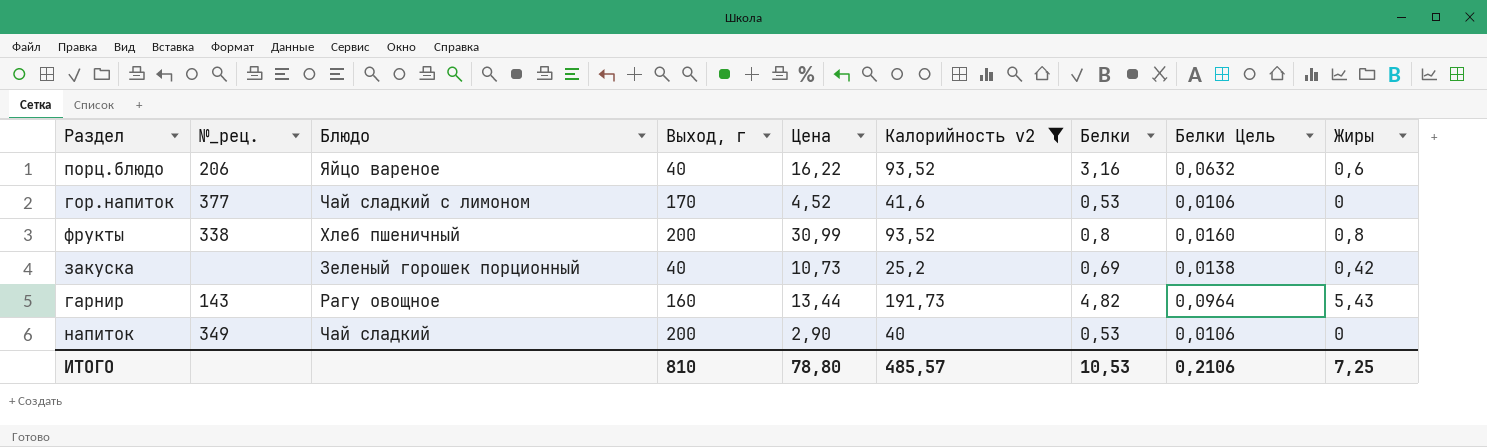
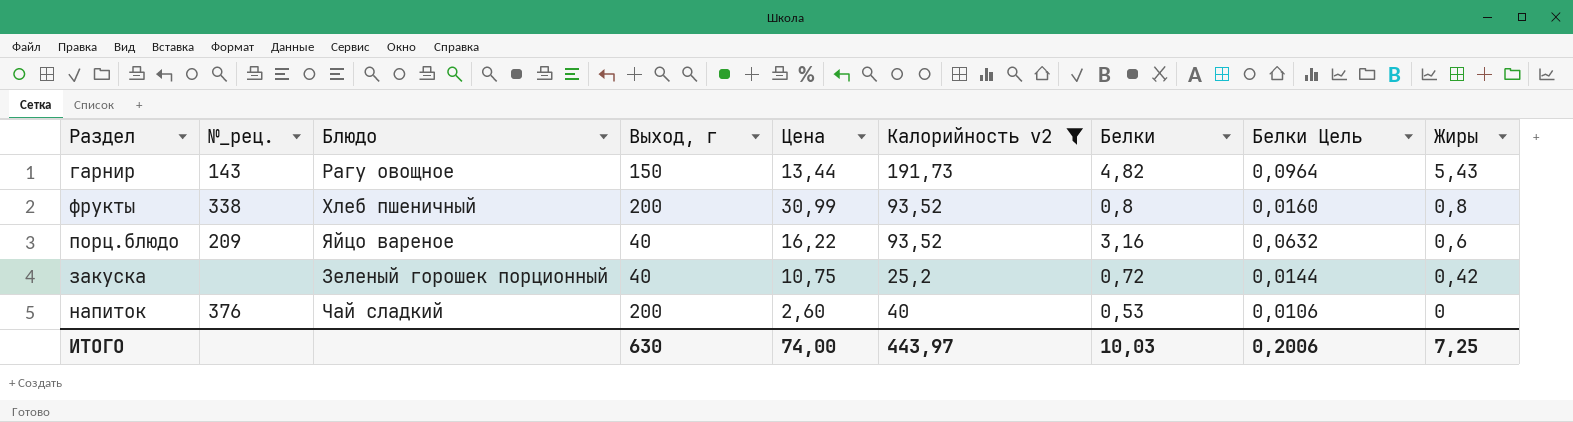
row order: none -> Жиры descending
row гор.напиток: 377 | Чай сладкий с лимоном | 170 | 4,52 | 41,6 | 0,53 | 0,0106 | 0 -> none
гарнир | Выход, г: 160 -> 150
порц.блюдо | №_рец.: 206 -> 209
закуска | Цена: 10,73 -> 10,75
закуска | Белки: 0,69 -> 0,72
закуска | Белки Цель: 0,0138 -> 0,0144
напиток | №_рец.: 349 -> 376
напиток | Цена: 2,90 -> 2,60
ИТОГО | Выход, г: 810 -> 630
ИТОГО | Цена: 78,80 -> 74,00
ИТОГО | Калорийность v2: 485,57 -> 443,97
ИТОГО | Белки: 10,53 -> 10,03
ИТОГО | Белки Цель: 0,2106 -> 0,2006

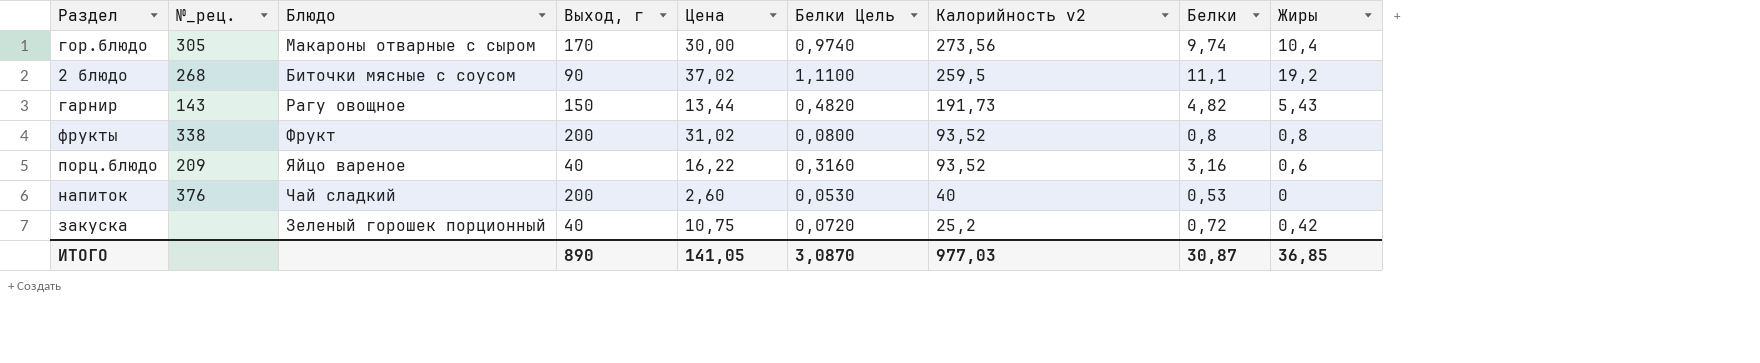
filter: Калорийность v2 <= 191,73 -> none
row order: Жиры descending -> Калорийность v2 descending
column Белки Цель | formula: [Белки] * 0,02 -> [Белки] * 0,1
column Белки Цель | position: 8 -> 6
фрукты | Блюдо: Хлеб пшеничный -> Фрукт
фрукты | Цена: 30,99 -> 31,02
ИТОГО | Выход, г: 630 -> 890
ИТОГО | Цена: 74,00 -> 141,05
ИТОГО | Белки Цель: 0,2006 -> 3,0870
ИТОГО | Калорийность v2: 443,97 -> 977,03
ИТОГО | Белки: 10,03 -> 30,87
ИТОГО | Жиры: 7,25 -> 36,85

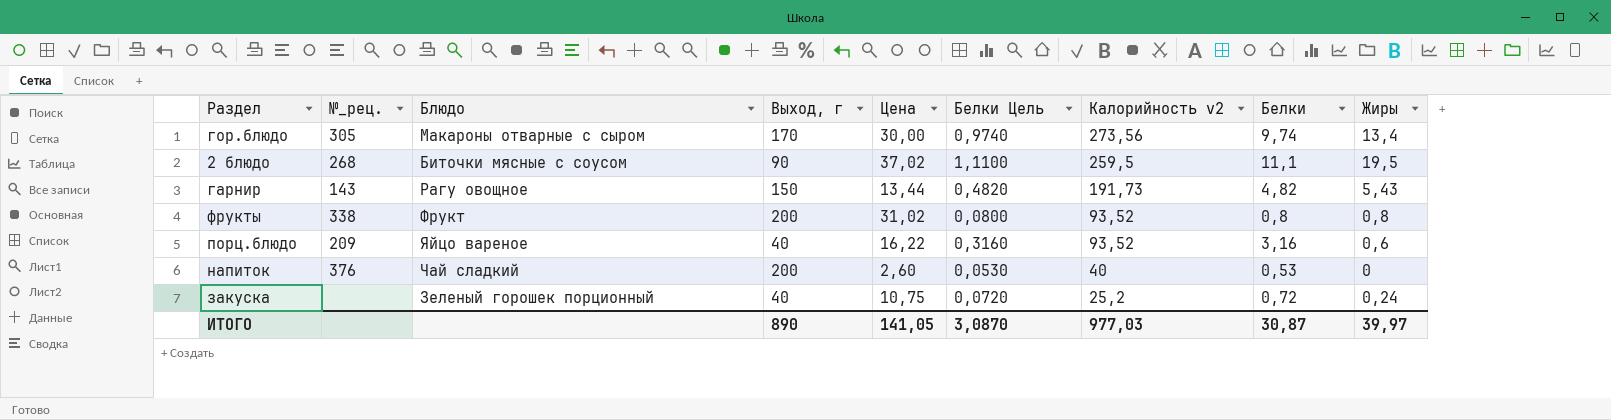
гор.блюдо | Жиры: 10,4 -> 13,4
2 блюдо | Жиры: 19,2 -> 19,5
закуска | Жиры: 0,42 -> 0,24
ИТОГО | Жиры: 36,85 -> 39,97

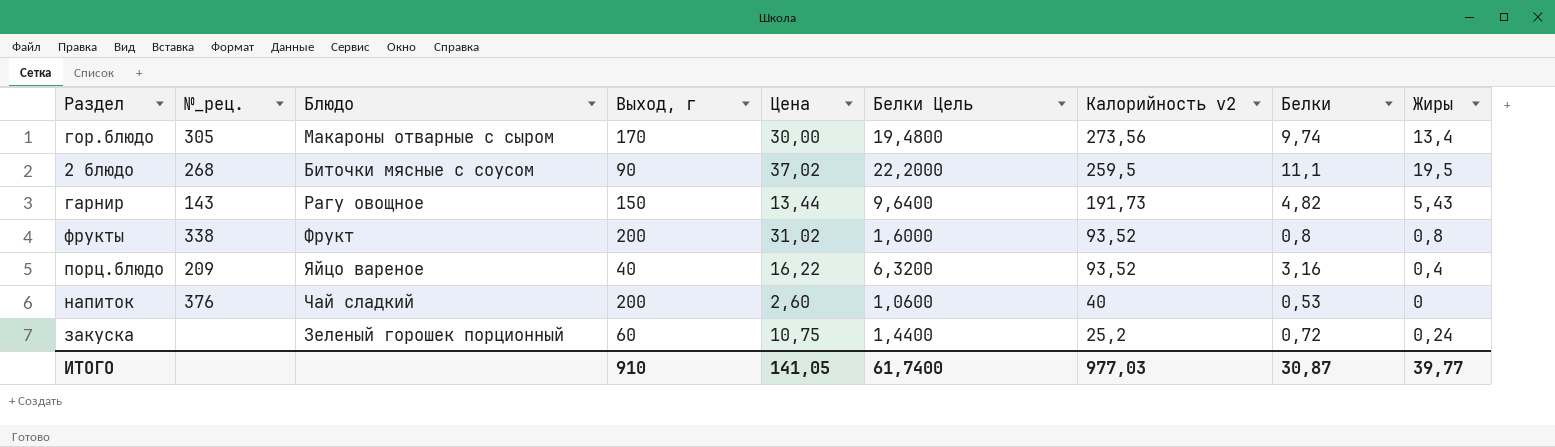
column Белки Цель | formula: [Белки] * 0,1 -> [Белки] * 2
порц.блюдо | Жиры: 0,6 -> 0,4
закуска | Выход, г: 40 -> 60
ИТОГО | Выход, г: 890 -> 910
ИТОГО | Белки Цель: 3,0870 -> 61,7400
ИТОГО | Жиры: 39,97 -> 39,77

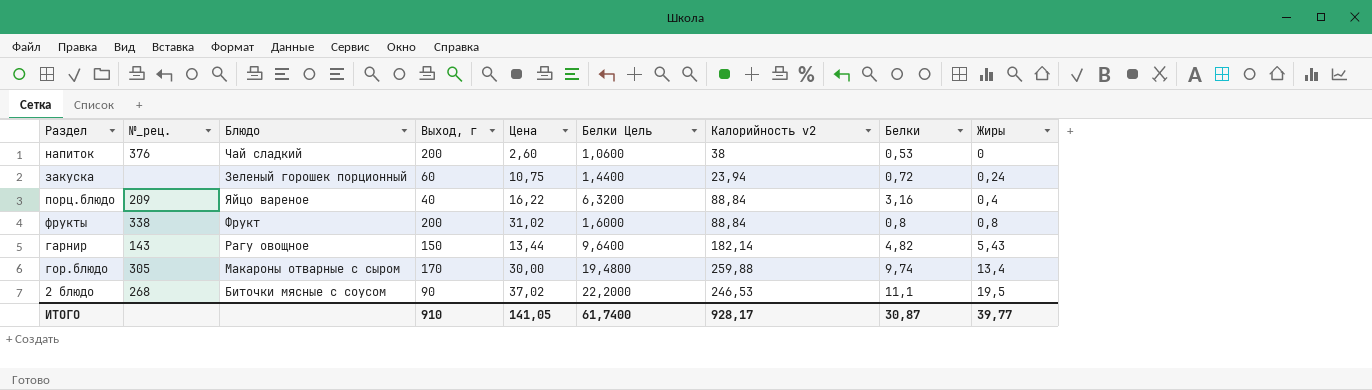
row order: Калорийность v2 descending -> Жиры ascending
напиток | Калорийность v2: 40 -> 38
закуска | Калорийность v2: 25,2 -> 23,94
порц.блюдо | Калорийность v2: 93,52 -> 88,84
фрукты | Калорийность v2: 93,52 -> 88,84
гарнир | Калорийность v2: 191,73 -> 182,14
гор.блюдо | Калорийность v2: 273,56 -> 259,88
2 блюдо | Калорийность v2: 259,5 -> 246,53
ИТОГО | Калорийность v2: 977,03 -> 928,17

